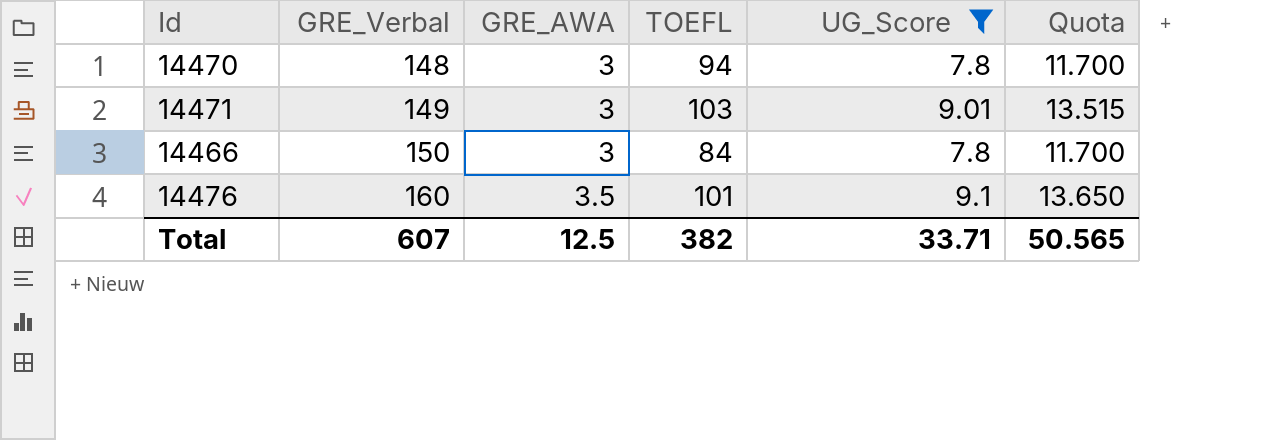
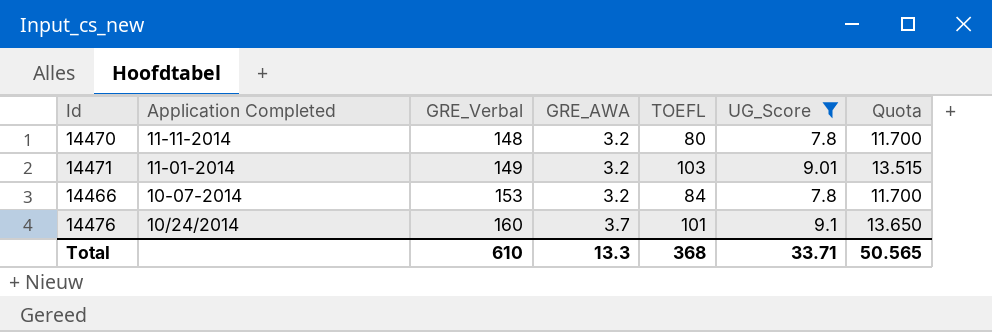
column Application Completed | position: none -> 2
14470 | GRE_AWA: 3 -> 3.2
14470 | TOEFL: 94 -> 80
14471 | GRE_AWA: 3 -> 3.2
14466 | GRE_Verbal: 150 -> 153
14466 | GRE_AWA: 3 -> 3.2
14476 | GRE_AWA: 3.5 -> 3.7
Total | GRE_Verbal: 607 -> 610
Total | GRE_AWA: 12.5 -> 13.3
Total | TOEFL: 382 -> 368

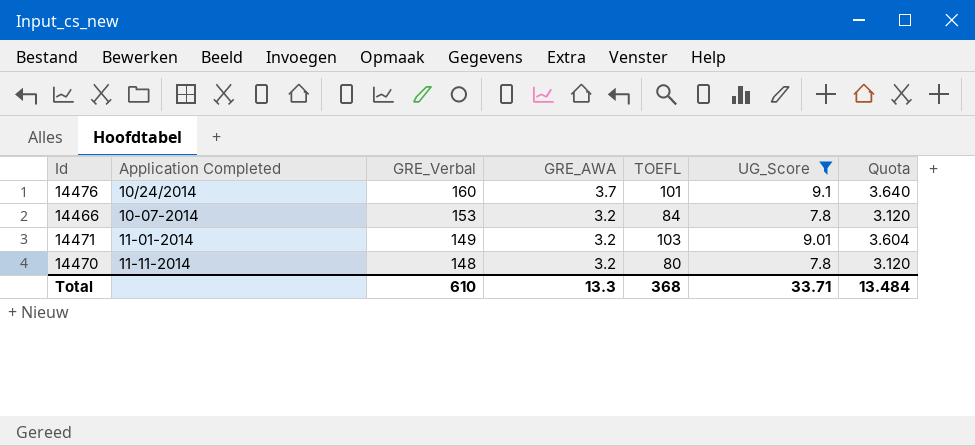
row order: GRE_Verbal ascending -> GRE_Verbal descending
column Quota | formula: [UG_Score] * 1.5 -> [UG_Score] * 0.4
Total | Quota: 50.565 -> 13.484

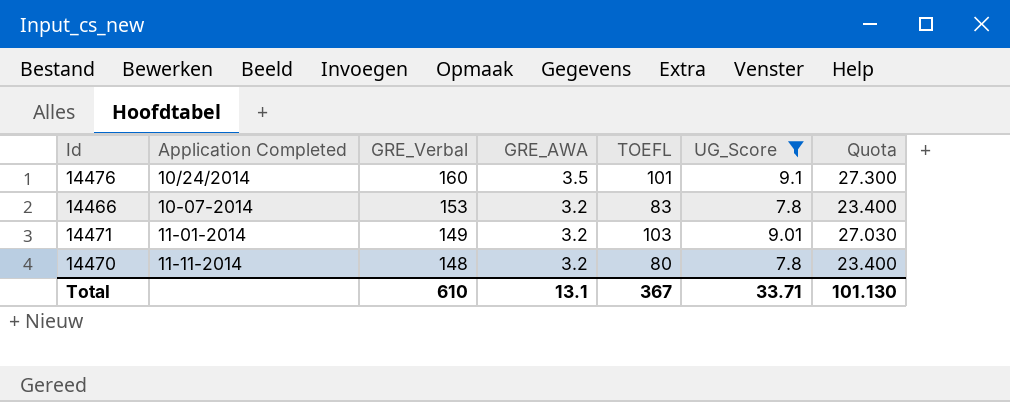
column Quota | formula: [UG_Score] * 0.4 -> [UG_Score] * 3
14476 | GRE_AWA: 3.7 -> 3.5
14466 | TOEFL: 84 -> 83
Total | GRE_AWA: 13.3 -> 13.1
Total | TOEFL: 368 -> 367
Total | Quota: 13.484 -> 101.130

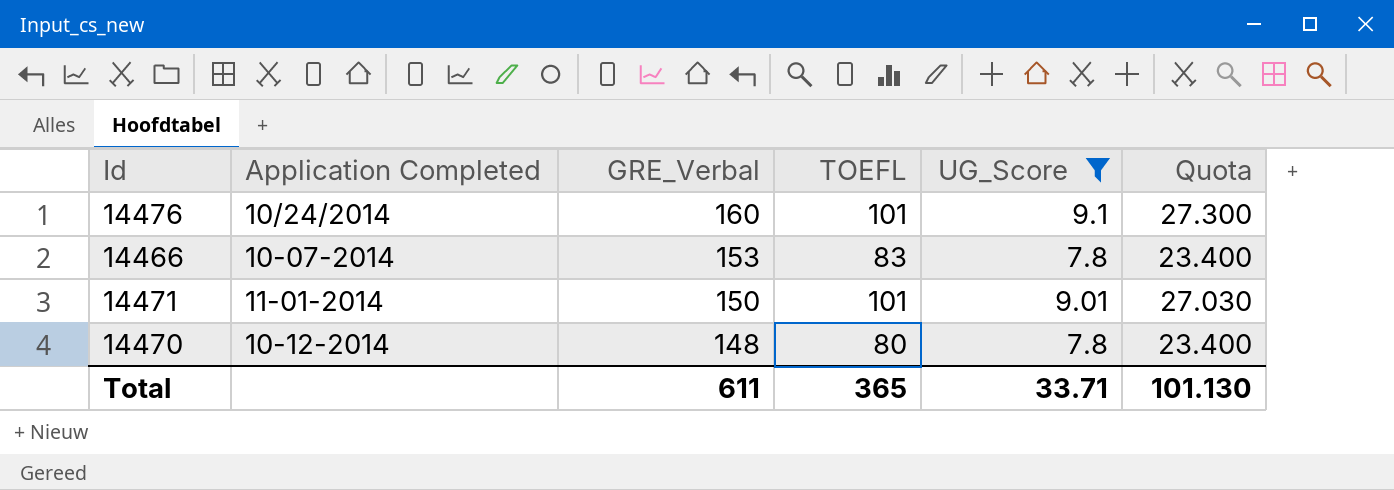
column GRE_AWA | position: 4 -> none
14471 | GRE_Verbal: 149 -> 150
14471 | TOEFL: 103 -> 101
14470 | Application Completed: 11-11-2014 -> 10-12-2014
Total | GRE_Verbal: 610 -> 611
Total | TOEFL: 367 -> 365

